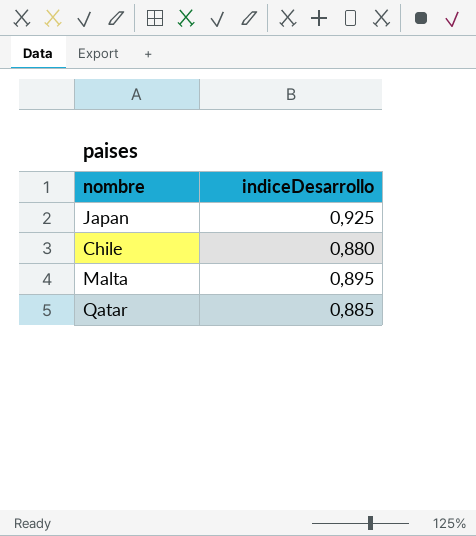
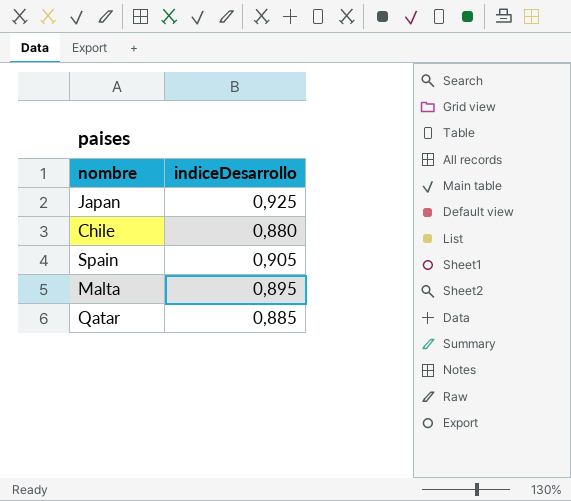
row Spain: none -> 0,905

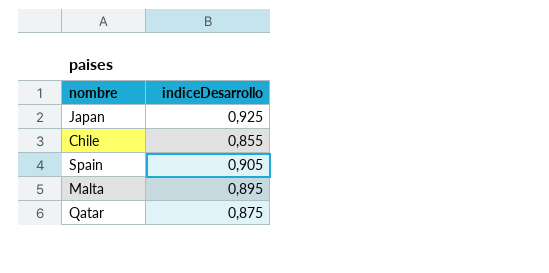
Chile | indiceDesarrollo: 0,880 -> 0,855
Qatar | indiceDesarrollo: 0,885 -> 0,875

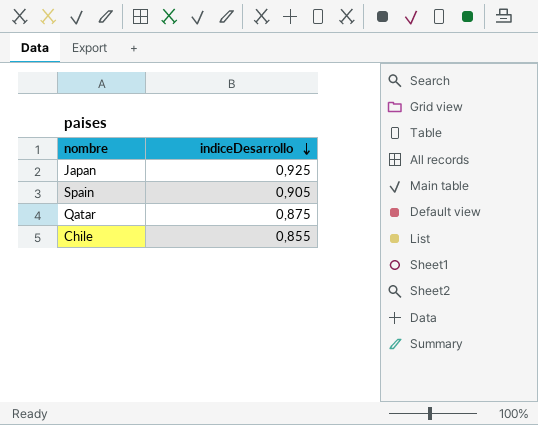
row order: none -> indiceDesarrollo descending
row Malta: 0,895 -> none

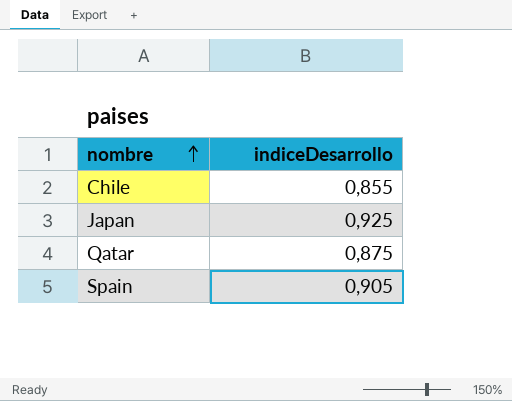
row order: indiceDesarrollo descending -> nombre ascending

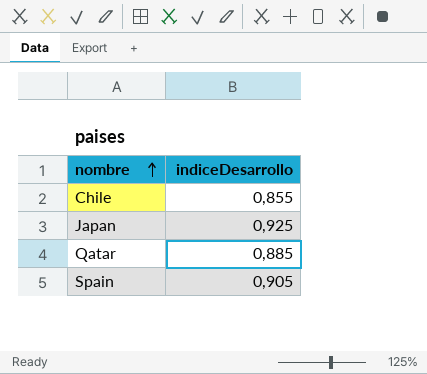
Qatar | indiceDesarrollo: 0,875 -> 0,885

